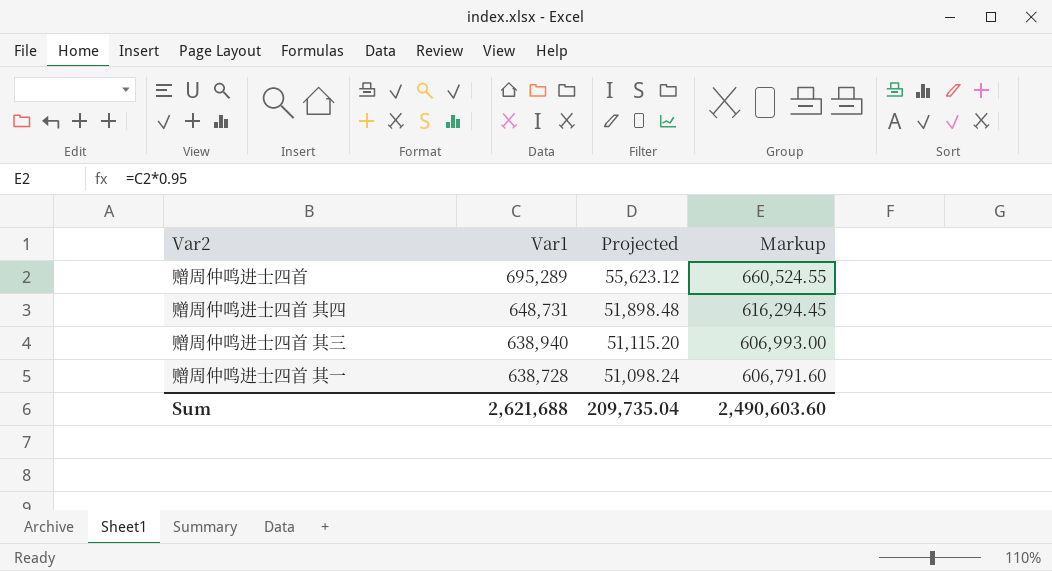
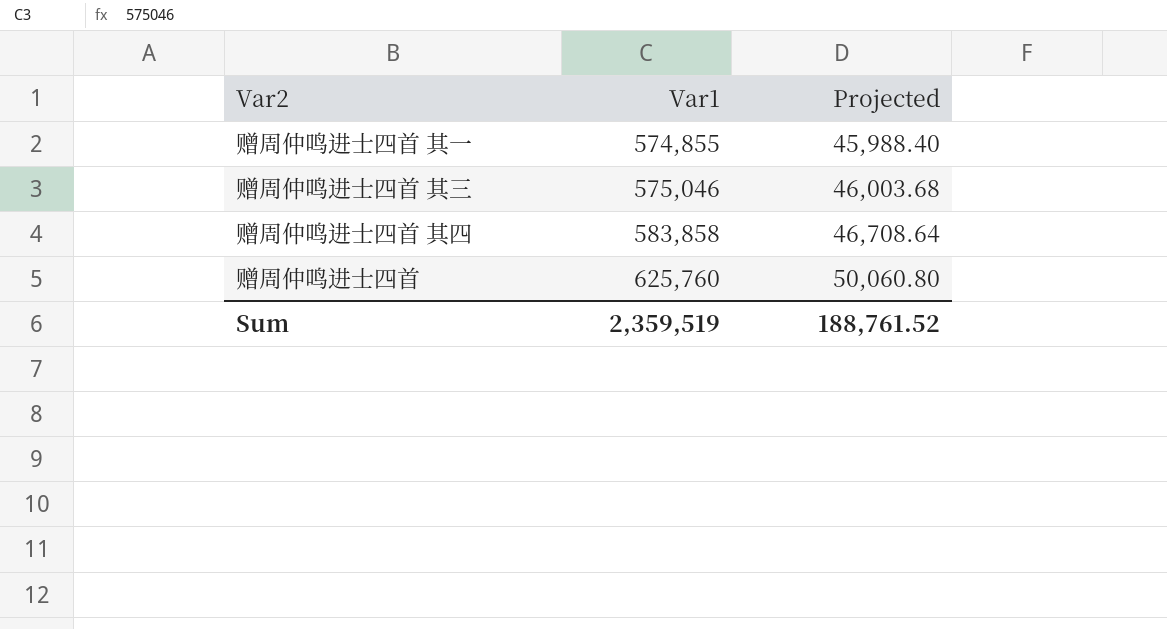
row order: Var1 descending -> Var1 ascending
column Markup | formula: [Var1] * 0.95 -> none
赠周仲鸣进士四首 其一 | Var1: 638,728 -> 574,855
赠周仲鸣进士四首 其一 | Projected: 51,098.24 -> 45,988.40
赠周仲鸣进士四首 其三 | Var1: 638,940 -> 575,046
赠周仲鸣进士四首 其三 | Projected: 51,115.20 -> 46,003.68
赠周仲鸣进士四首 其四 | Var1: 648,731 -> 583,858
赠周仲鸣进士四首 其四 | Projected: 51,898.48 -> 46,708.64
赠周仲鸣进士四首 | Var1: 695,289 -> 625,760
赠周仲鸣进士四首 | Projected: 55,623.12 -> 50,060.80
Sum | Var1: 2,621,688 -> 2,359,519
Sum | Projected: 209,735.04 -> 188,761.52

